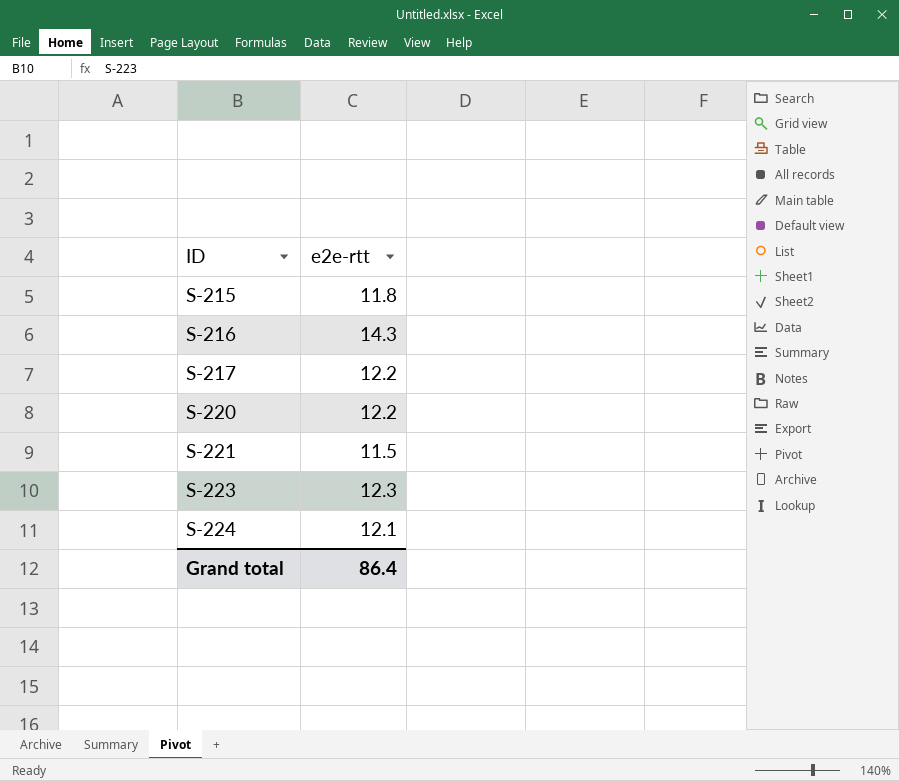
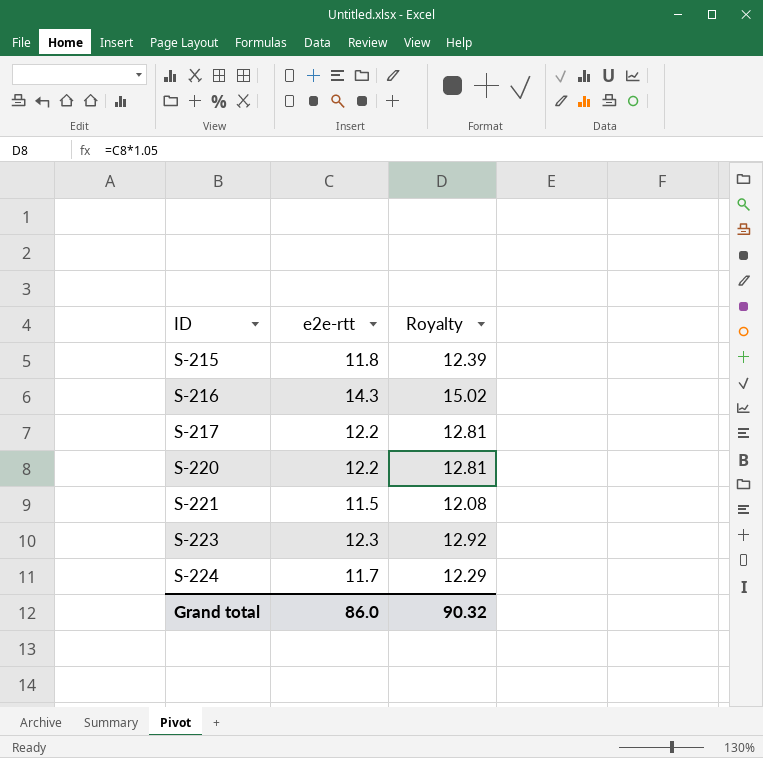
column Royalty | formula: none -> [e2e-rtt] * 1.05
S-224 | e2e-rtt: 12.1 -> 11.7
Grand total | e2e-rtt: 86.4 -> 86.0

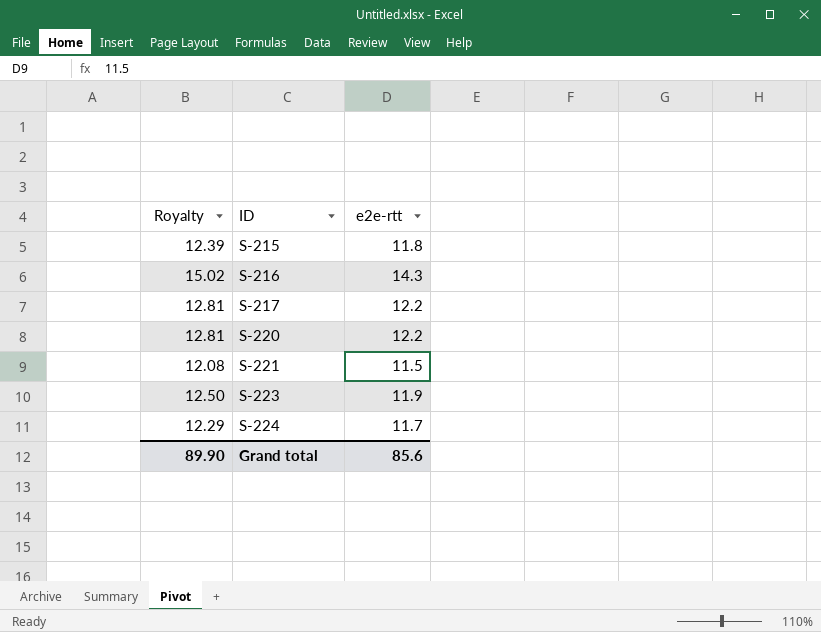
column Royalty | position: 3 -> 1
S-223 | Royalty: 12.92 -> 12.50
S-223 | e2e-rtt: 12.3 -> 11.9
Grand total | Royalty: 90.32 -> 89.90
Grand total | e2e-rtt: 86.0 -> 85.6

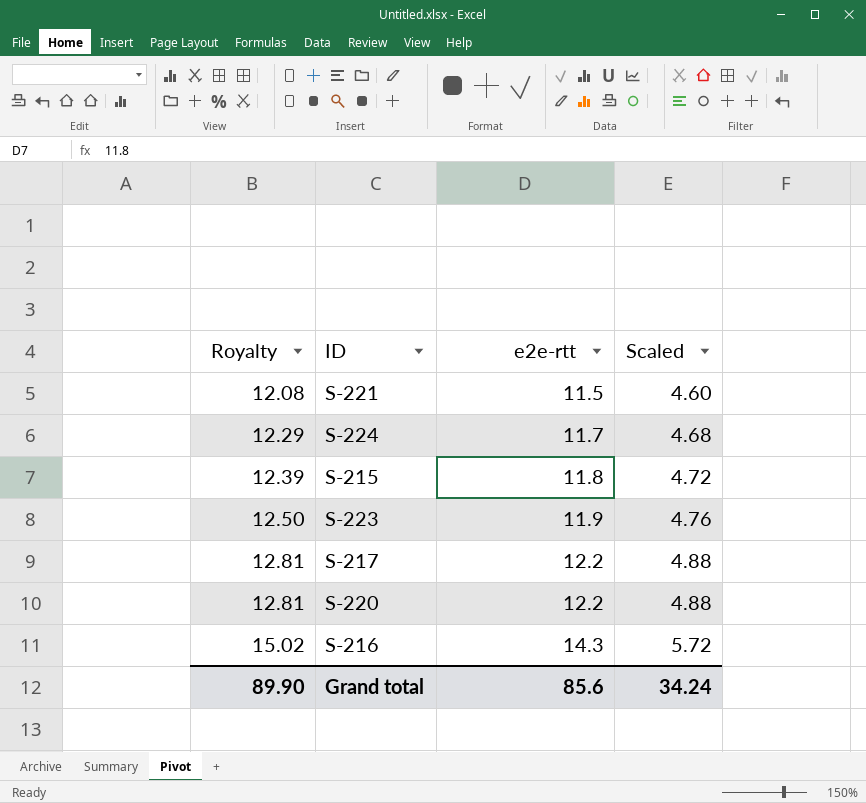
row order: ID ascending -> Royalty ascending
column Scaled | formula: none -> [e2e-rtt] * 0.4

